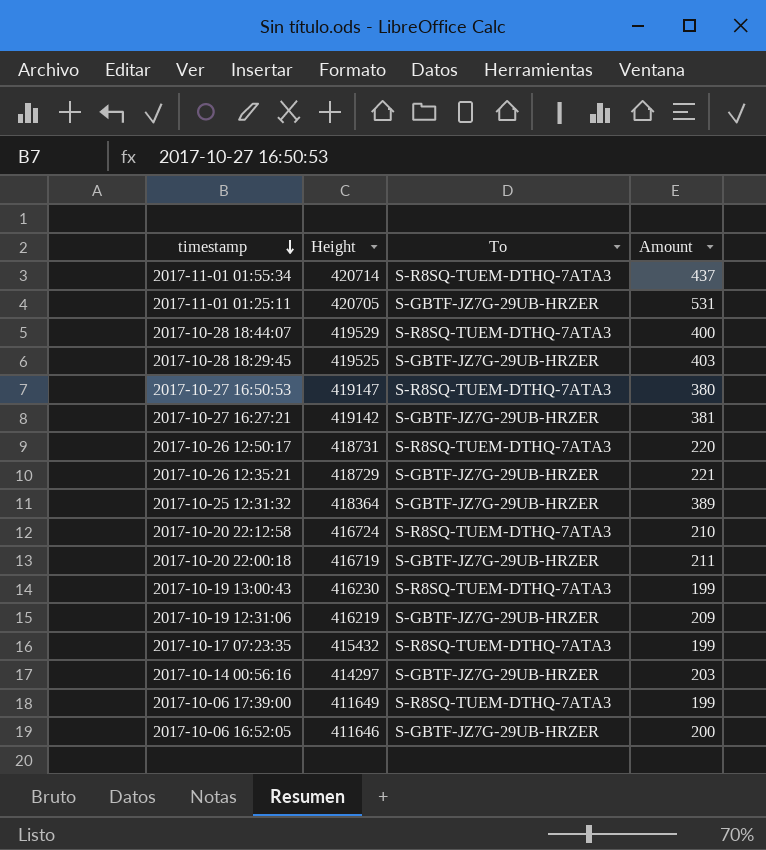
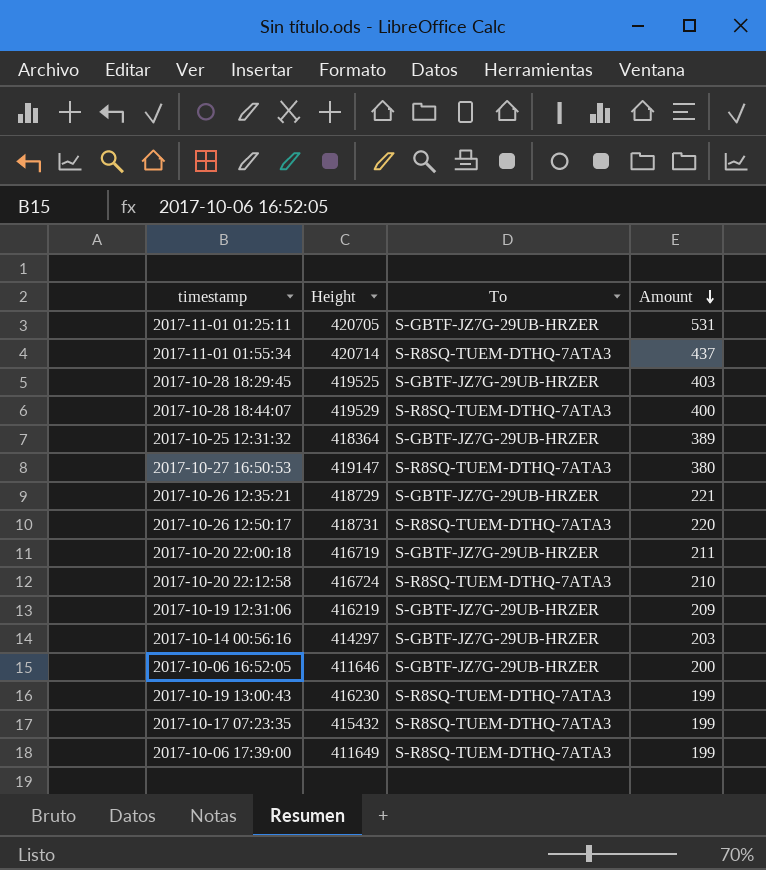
row order: timestamp descending -> Amount descending
row 2017-10-27 16:27:21: 419142 | S-GBTF-JZ7G-29UB-HRZER | 381 -> none

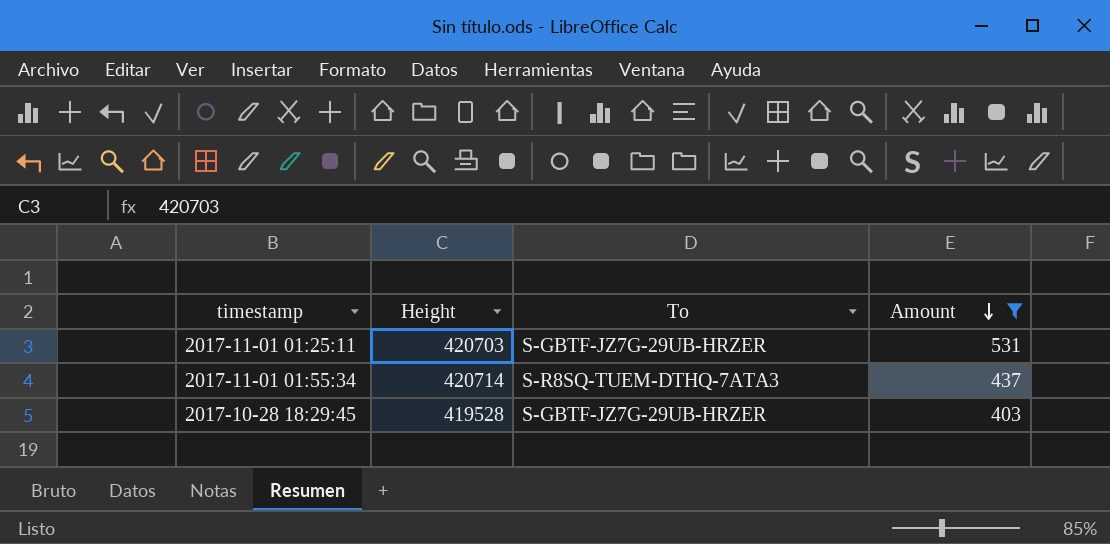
filter: none -> Amount >= 403
2017-11-01 01:25:11 | Height: 420705 -> 420703
2017-10-28 18:29:45 | Height: 419525 -> 419528

